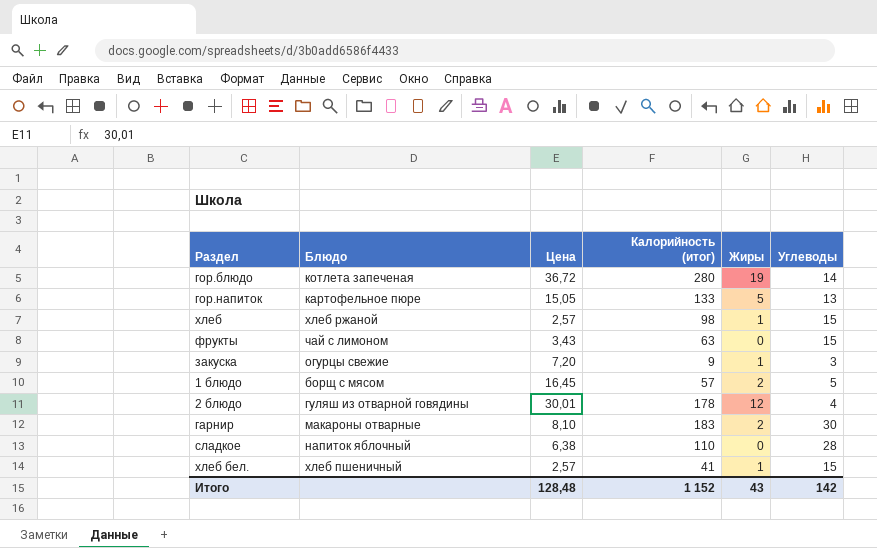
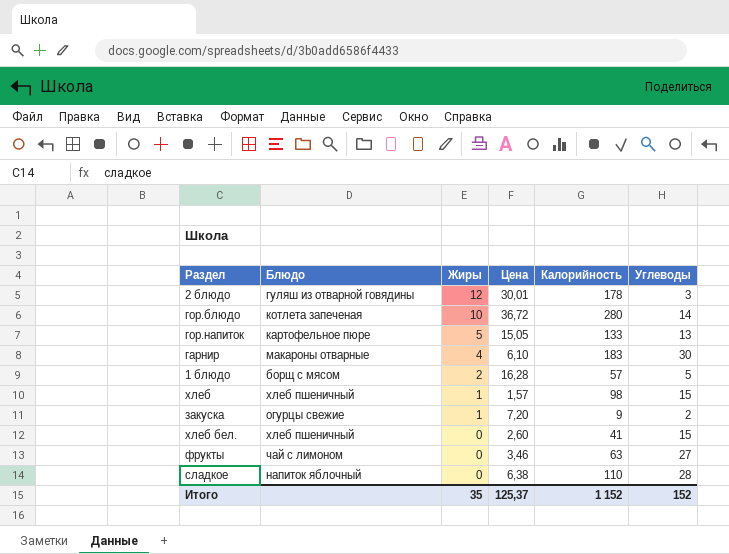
row order: none -> Жиры descending
column Жиры | position: 5 -> 3
column name: Калорийность (итог) -> Калорийность
2 блюдо | Углеводы: 4 -> 3
гор.блюдо | Жиры: 19 -> 10
гарнир | Жиры: 2 -> 4
гарнир | Цена: 8,10 -> 6,10
1 блюдо | Цена: 16,45 -> 16,28
хлеб | Блюдо: хлеб ржаной -> хлеб пшеничный
хлеб | Цена: 2,57 -> 1,57
закуска | Углеводы: 3 -> 2
хлеб бел. | Жиры: 1 -> 0
хлеб бел. | Цена: 2,57 -> 2,60
фрукты | Цена: 3,43 -> 3,46
фрукты | Углеводы: 15 -> 27
Итого | Жиры: 43 -> 35
Итого | Цена: 128,48 -> 125,37
Итого | Углеводы: 142 -> 152

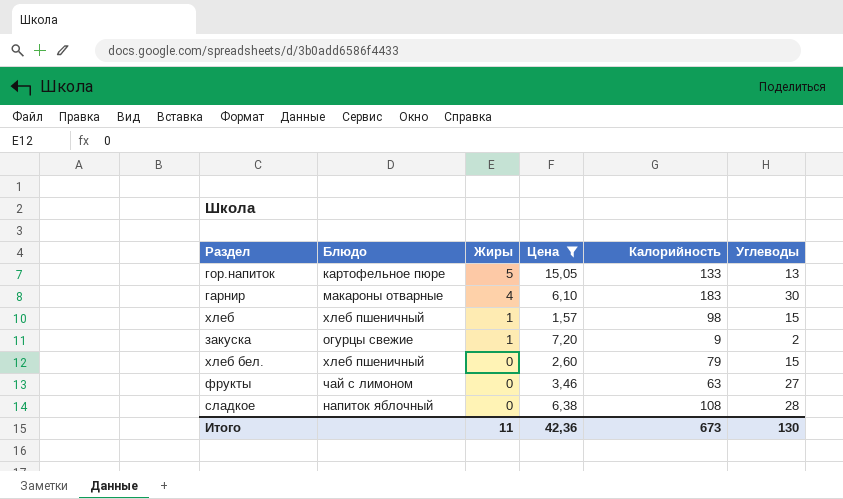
filter: none -> Цена <= 15,05
хлеб бел. | Калорийность: 41 -> 79
сладкое | Калорийность: 110 -> 108
Итого | Жиры: 35 -> 11
Итого | Цена: 125,37 -> 42,36
Итого | Калорийность: 1 152 -> 673
Итого | Углеводы: 152 -> 130

